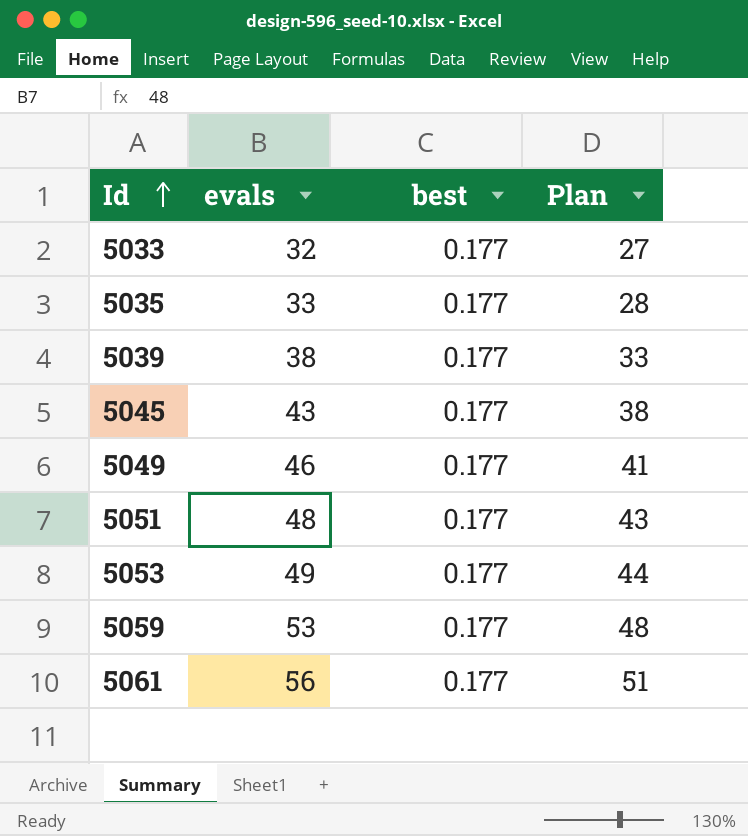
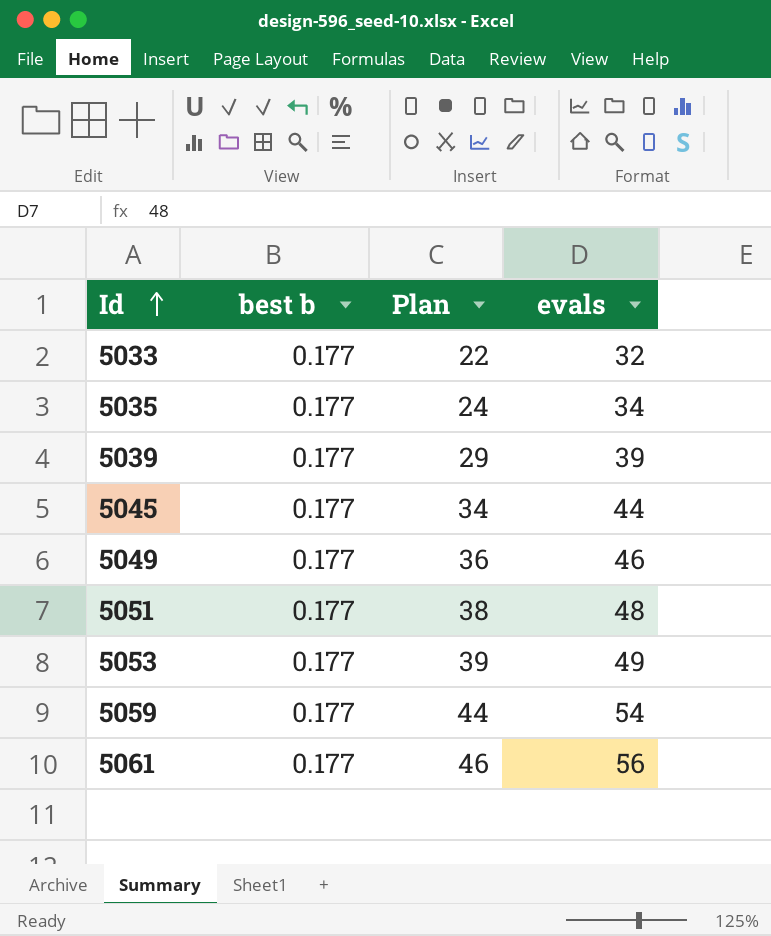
column name: best -> best b
column Plan | formula: [evals] - 5 -> [evals] - 10
column evals | position: 2 -> 4
5035 | evals: 33 -> 34
5039 | evals: 38 -> 39
5045 | evals: 43 -> 44
5059 | evals: 53 -> 54

